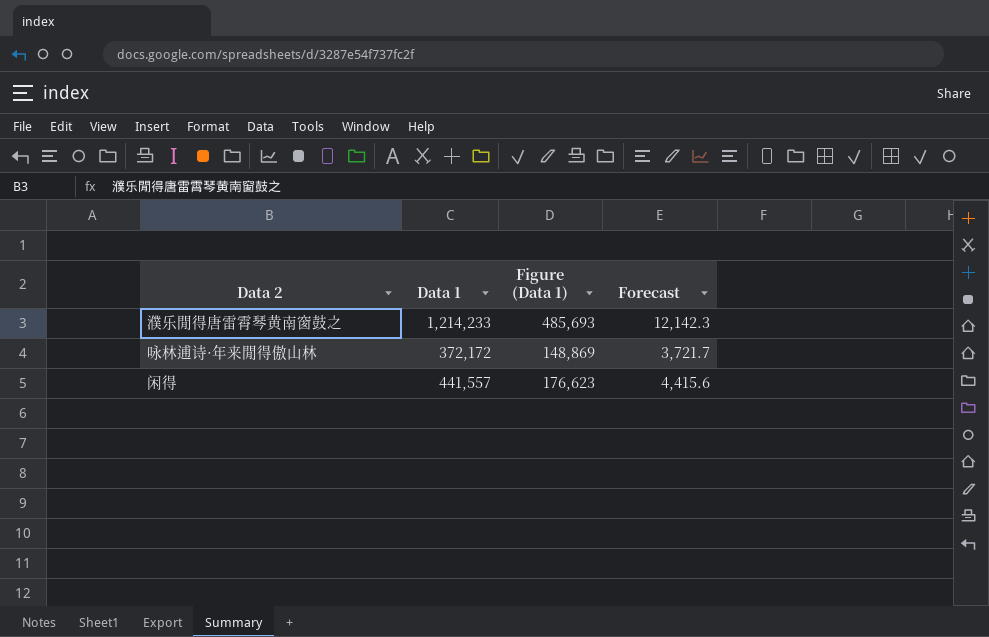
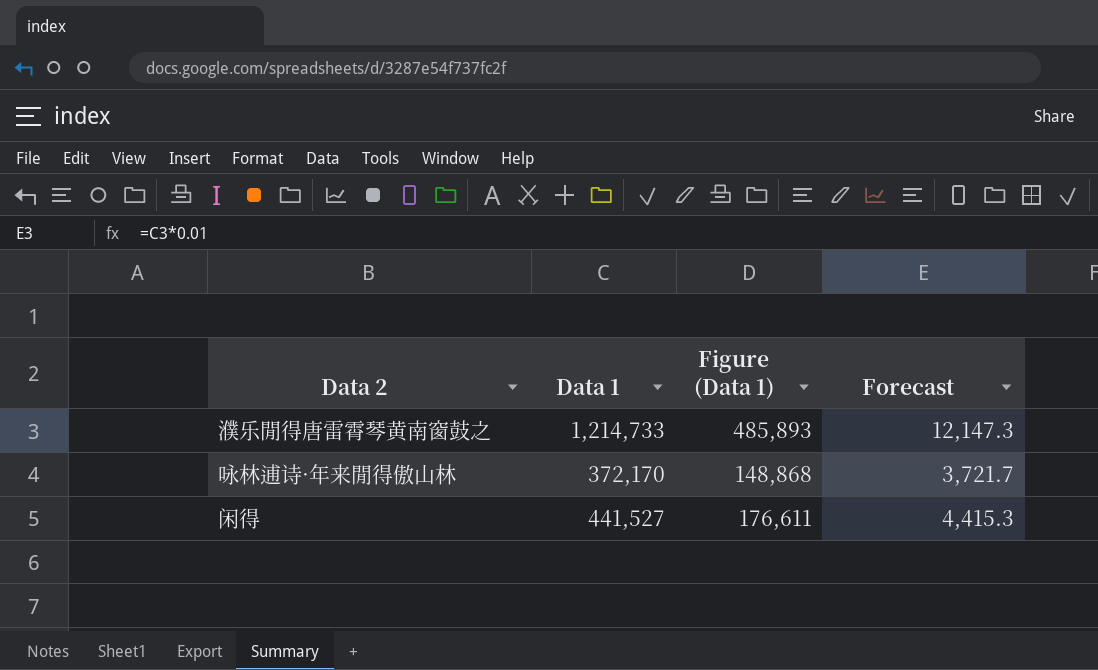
濮乐閒得唐雷霄琴黄南窗鼓之 | Data 1: 1,214,233 -> 1,214,733
濮乐閒得唐雷霄琴黄南窗鼓之 | Figure (Data 1): 485,693 -> 485,893
濮乐閒得唐雷霄琴黄南窗鼓之 | Forecast: 12,142.3 -> 12,147.3
咏林逋诗·年来閒得傲山林 | Data 1: 372,172 -> 372,170
咏林逋诗·年来閒得傲山林 | Figure (Data 1): 148,869 -> 148,868
闲得 | Data 1: 441,557 -> 441,527
闲得 | Figure (Data 1): 176,623 -> 176,611
闲得 | Forecast: 4,415.6 -> 4,415.3

